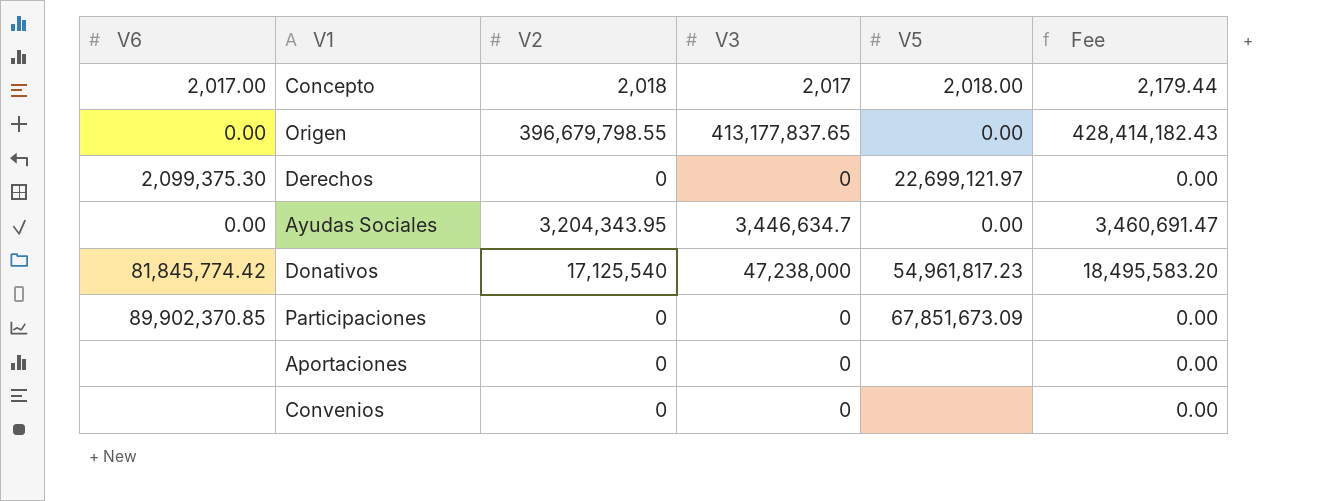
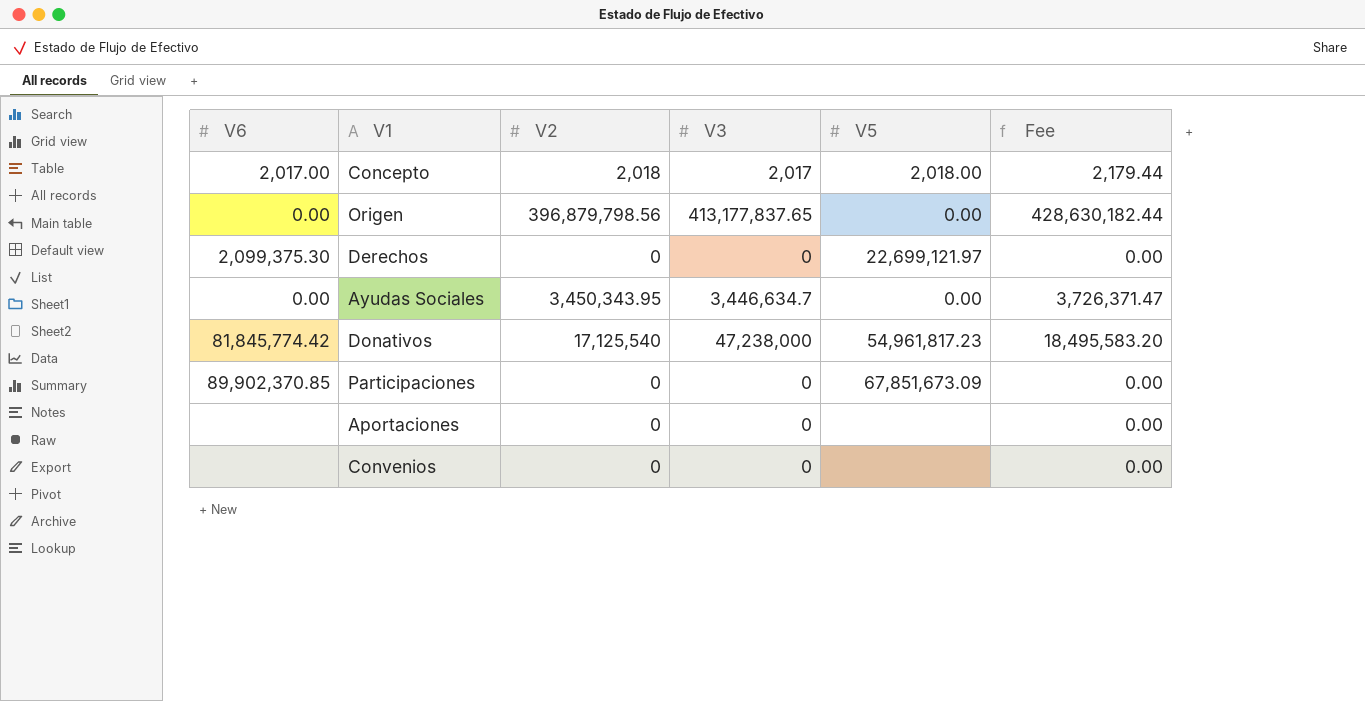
Origen | V2: 396,679,798.55 -> 396,879,798.56
Origen | Fee: 428,414,182.43 -> 428,630,182.44
Ayudas Sociales | V2: 3,204,343.95 -> 3,450,343.95
Ayudas Sociales | Fee: 3,460,691.47 -> 3,726,371.47

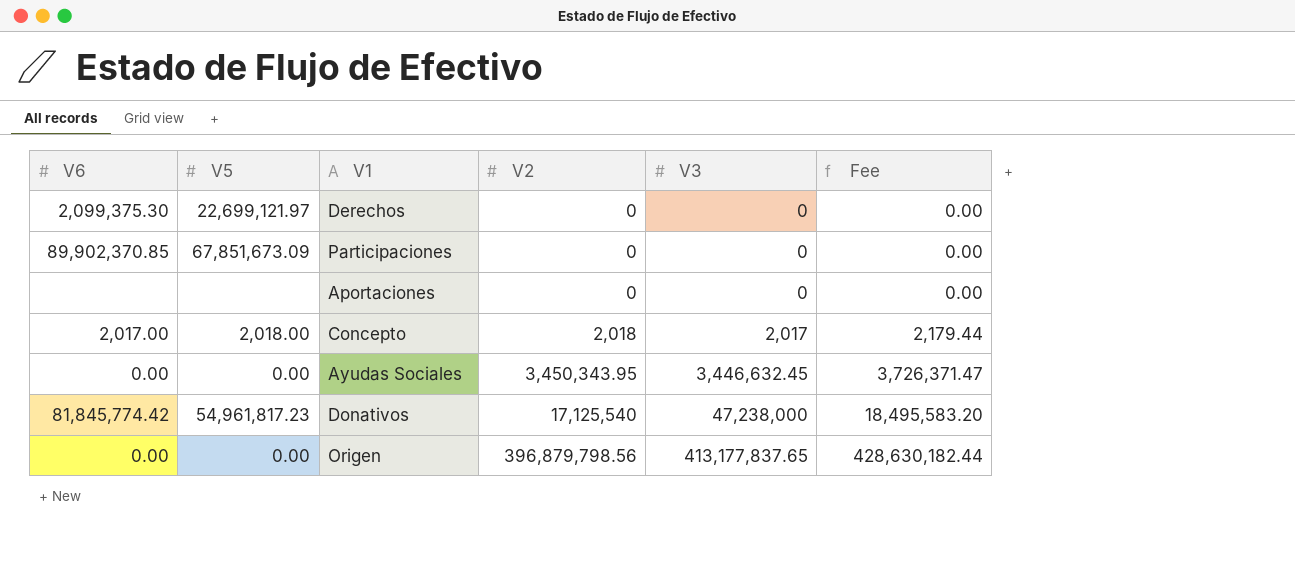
row order: none -> V2 ascending
column V5 | position: 5 -> 2
row Convenios: none | 0 | 0 | none | 0.00 -> none
Ayudas Sociales | V3: 3,446,634.7 -> 3,446,632.45

